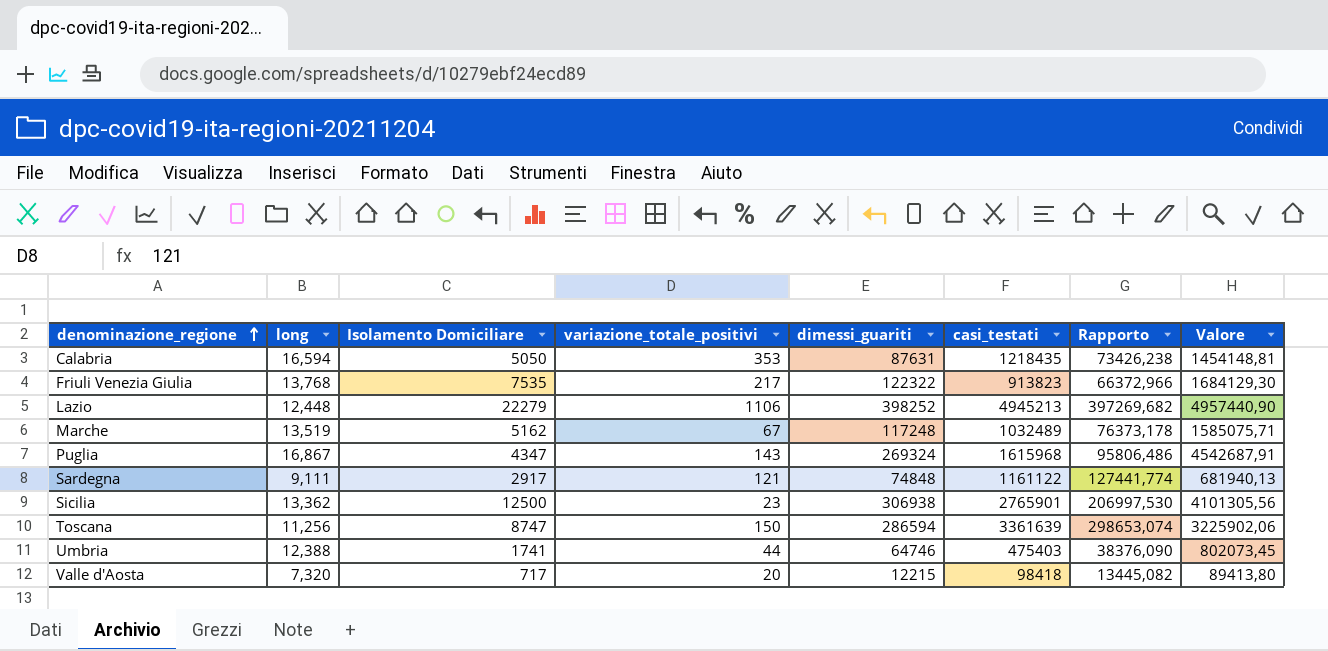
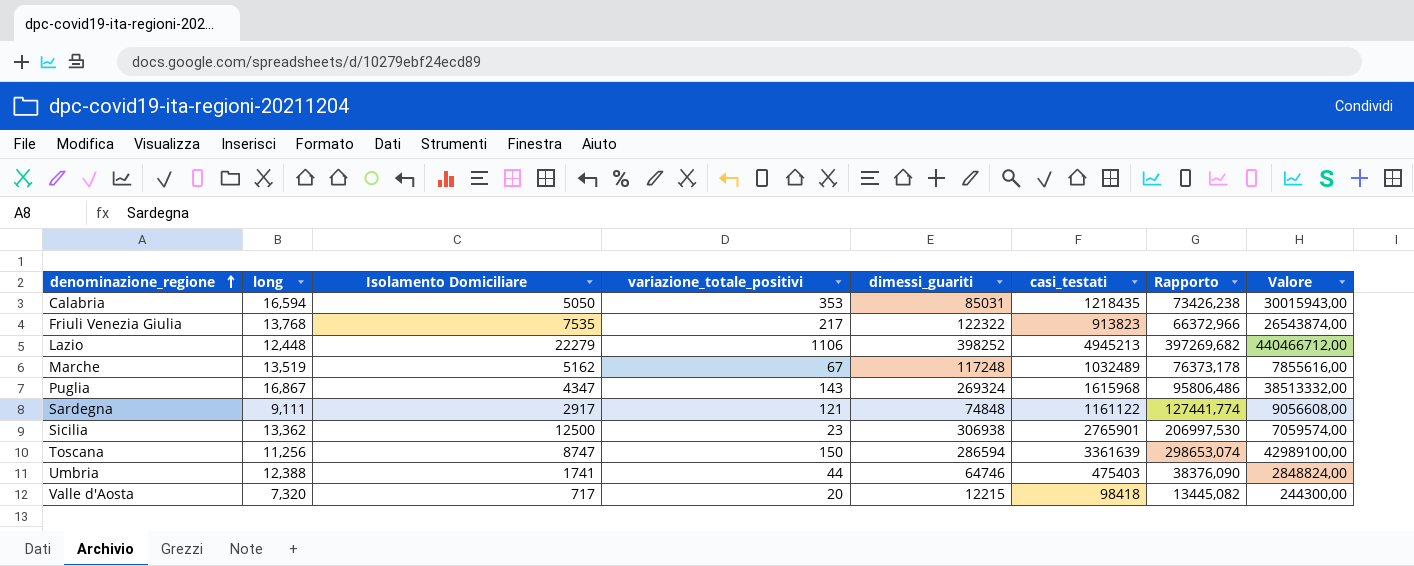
column Valore | formula: [long] * [dimessi_guariti] -> [variazione_totale_positivi] * [dimessi_guariti]
Calabria | dimessi_guariti: 87631 -> 85031

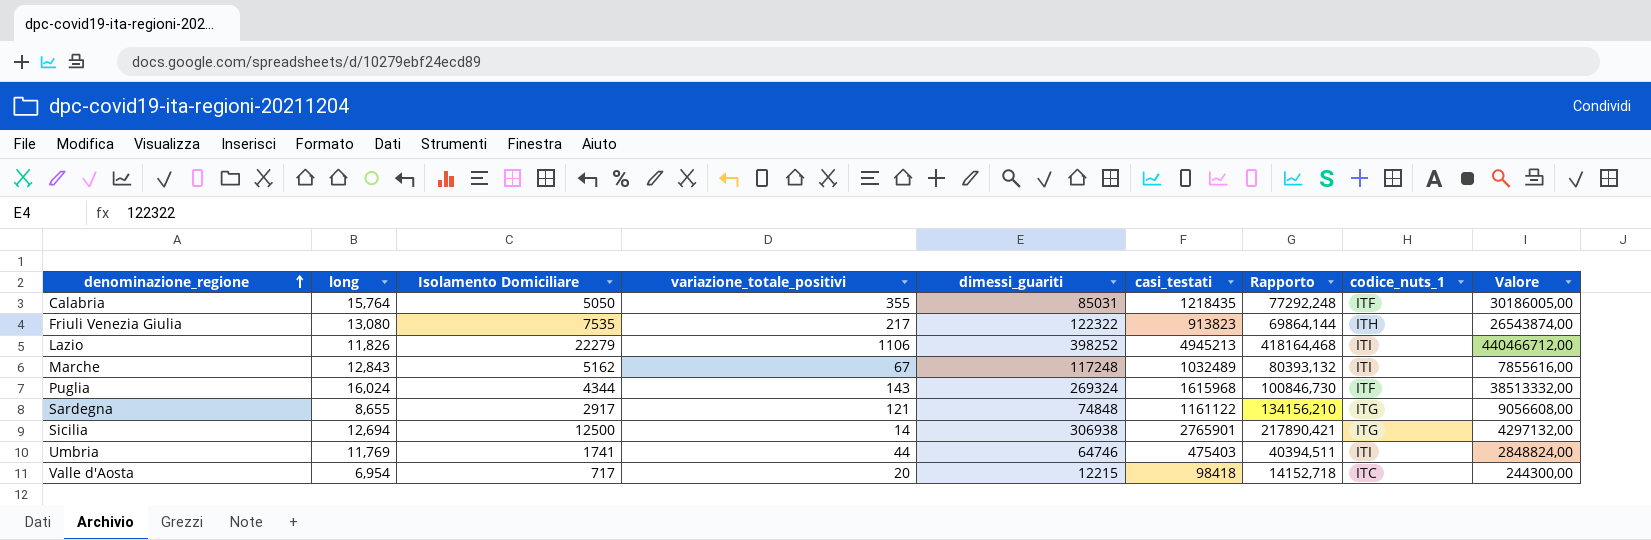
column codice_nuts_1 | position: none -> 8
row Toscana: 11,256 | 8747 | 150 | 286594 | 3361639 | 298653,074 | 42989100,00 -> none
Calabria | long: 16,594 -> 15,764
Calabria | variazione_totale_positivi: 353 -> 355
Calabria | Rapporto: 73426,238 -> 77292,248
Calabria | Valore: 30015943,00 -> 30186005,00
Friuli Venezia Giulia | long: 13,768 -> 13,080
Friuli Venezia Giulia | Rapporto: 66372,966 -> 69864,144
Lazio | long: 12,448 -> 11,826
Lazio | Rapporto: 397269,682 -> 418164,468
Marche | long: 13,519 -> 12,843
Marche | Rapporto: 76373,178 -> 80393,132
Puglia | long: 16,867 -> 16,024
Puglia | Isolamento Domiciliare: 4347 -> 4344
Puglia | Rapporto: 95806,486 -> 100846,730
Sardegna | long: 9,111 -> 8,655
Sardegna | Rapporto: 127441,774 -> 134156,210
Sicilia | long: 13,362 -> 12,694
Sicilia | variazione_totale_positivi: 23 -> 14
Sicilia | Rapporto: 206997,530 -> 217890,421
Sicilia | Valore: 7059574,00 -> 4297132,00
Umbria | long: 12,388 -> 11,769
Umbria | Rapporto: 38376,090 -> 40394,511
Valle d'Aosta | long: 7,320 -> 6,954
Valle d'Aosta | Rapporto: 13445,082 -> 14152,718

